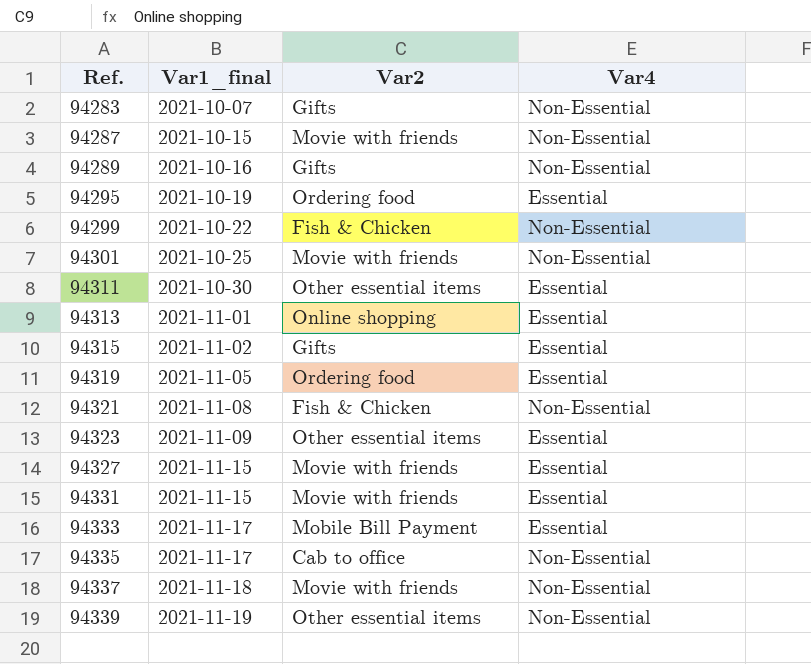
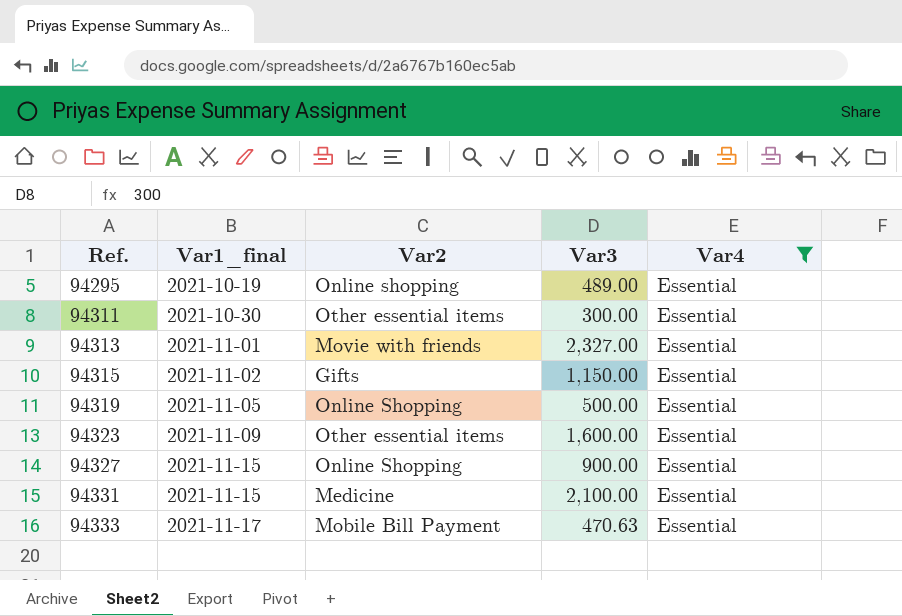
filter: none -> Var4 = Essential
column Var3 | position: none -> 4
94295 | Var2: Ordering food -> Online shopping
94313 | Var2: Online shopping -> Movie with friends
94319 | Var2: Ordering food -> Online Shopping
94327 | Var2: Movie with friends -> Online Shopping
94331 | Var2: Movie with friends -> Medicine

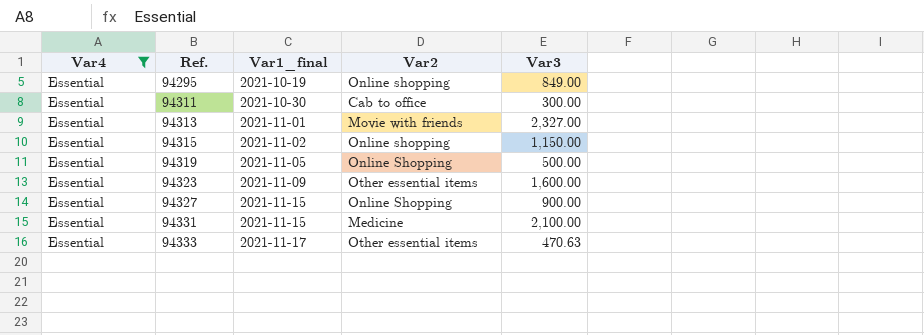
column Var4 | position: 5 -> 1
94295 | Var3: 489.00 -> 849.00
94311 | Var2: Other essential items -> Cab to office
94315 | Var2: Gifts -> Online shopping
94333 | Var2: Mobile Bill Payment -> Other essential items

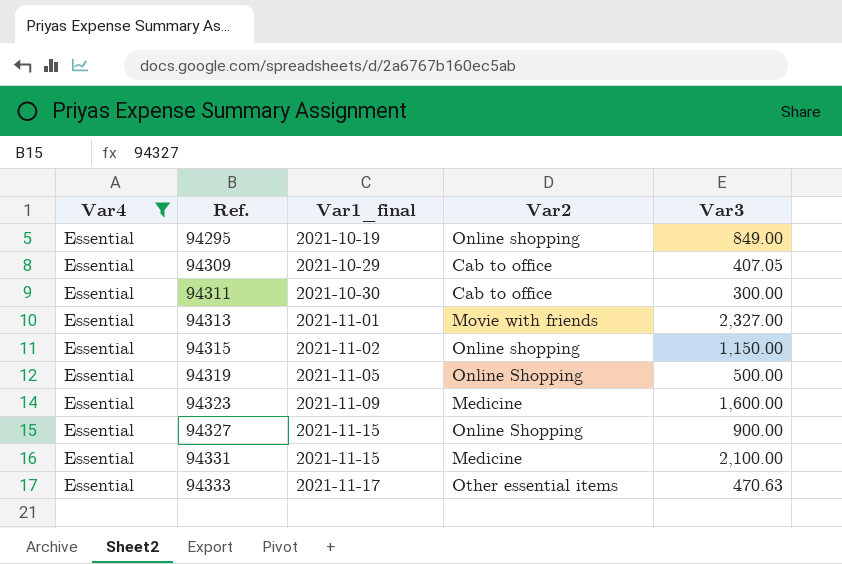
row 94309: none -> Essential | 2021-10-29 | Cab to office | 407.05
94323 | Var2: Other essential items -> Medicine

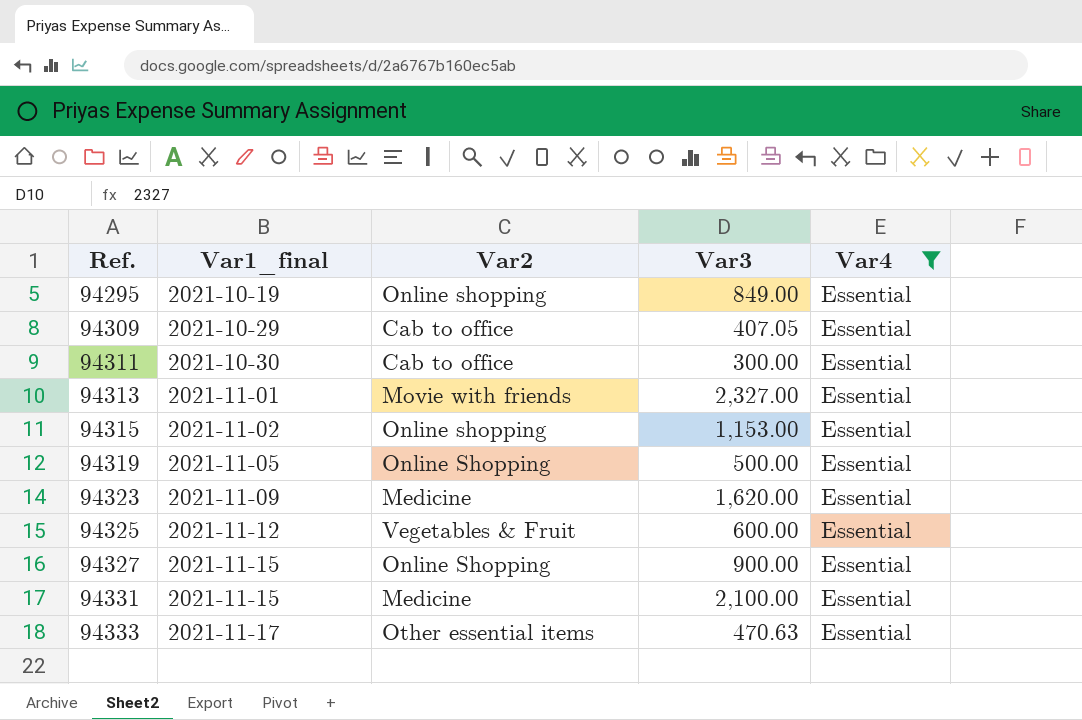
column Var4 | position: 1 -> 5
94315 | Var3: 1,150.00 -> 1,153.00
94323 | Var3: 1,600.00 -> 1,620.00
row 94325: none -> 2021-11-12 | Vegetables & Fruit | 600.00 | Essential

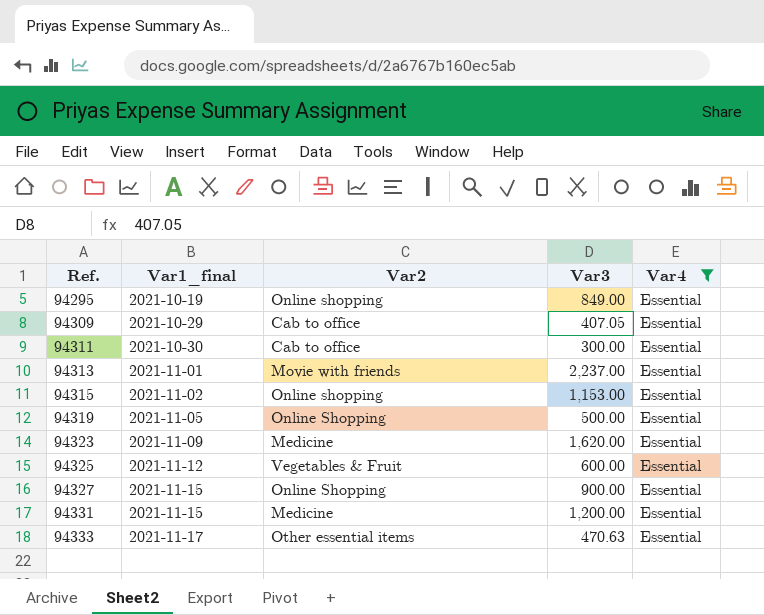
94313 | Var3: 2,327.00 -> 2,237.00
94331 | Var3: 2,100.00 -> 1,200.00

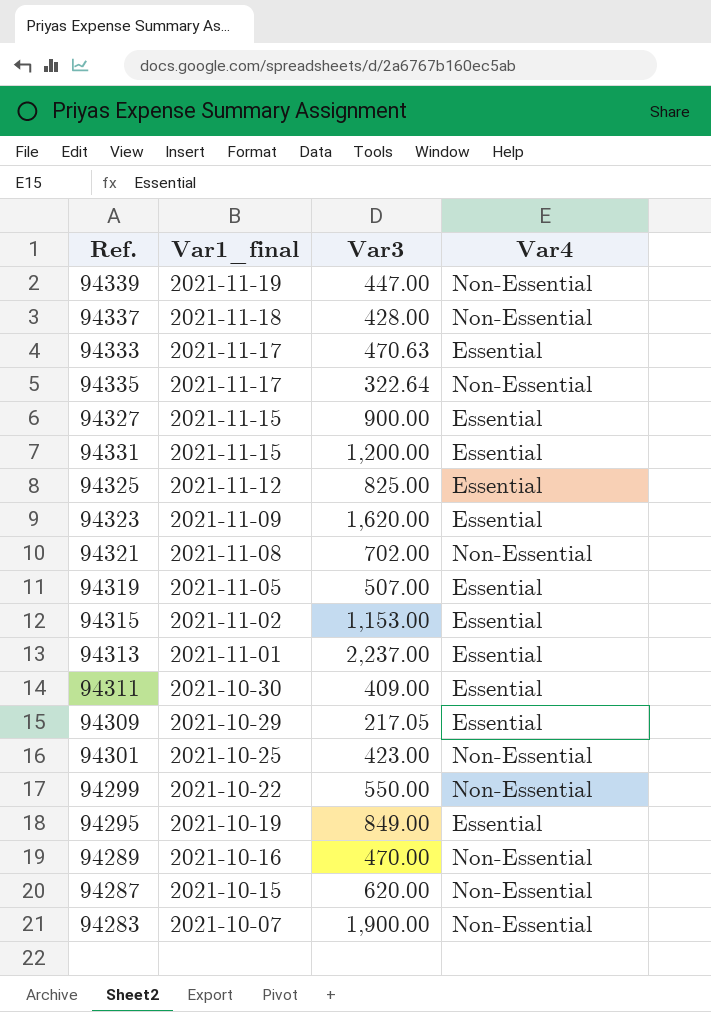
filter: Var4 = Essential -> none
row order: Ref. ascending -> Var1_final descending
column Var2 | position: 3 -> none
94325 | Var3: 600.00 -> 825.00
94319 | Var3: 500.00 -> 507.00
94311 | Var3: 300.00 -> 409.00
94309 | Var3: 407.05 -> 217.05

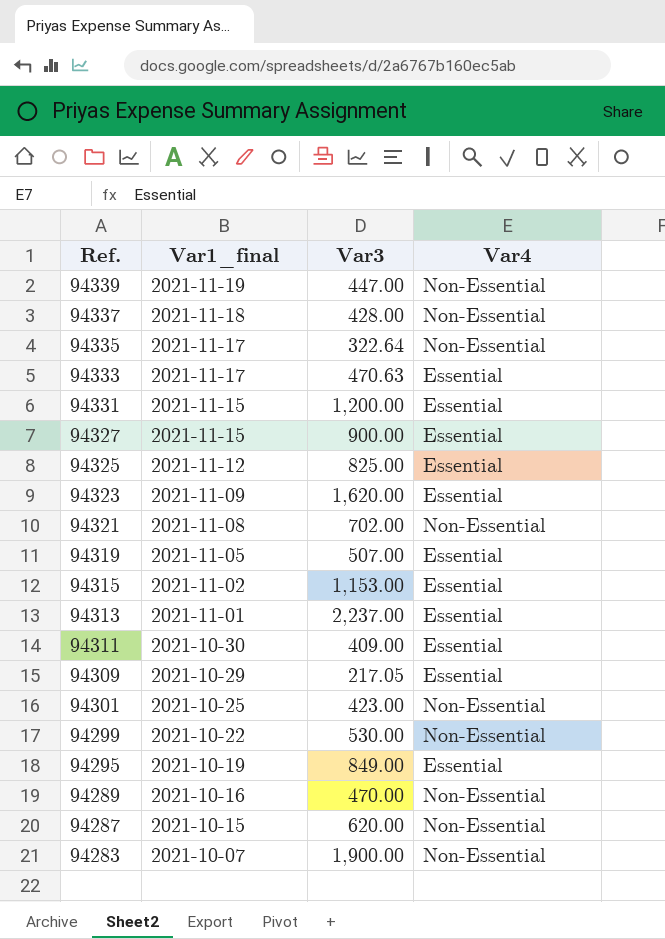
row order: Var1_final descending -> Ref. descending
94299 | Var3: 550.00 -> 530.00

